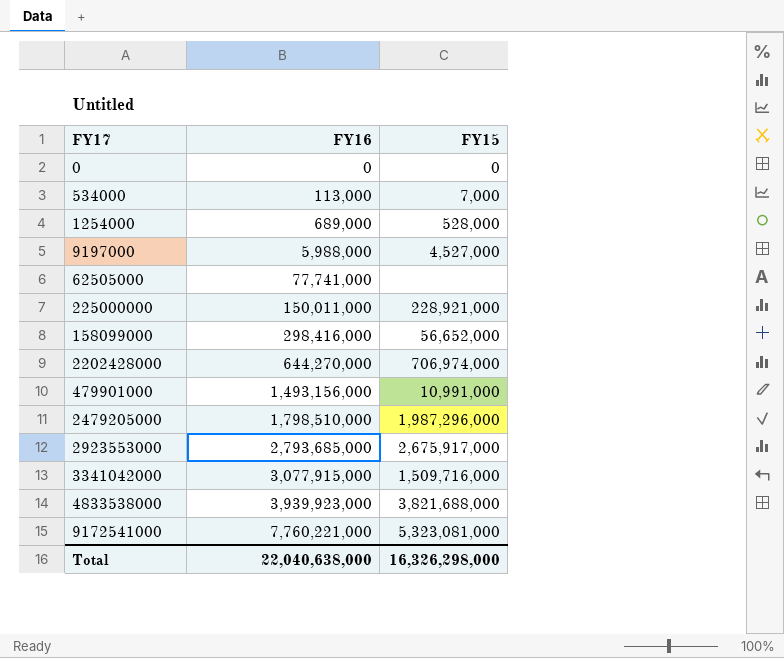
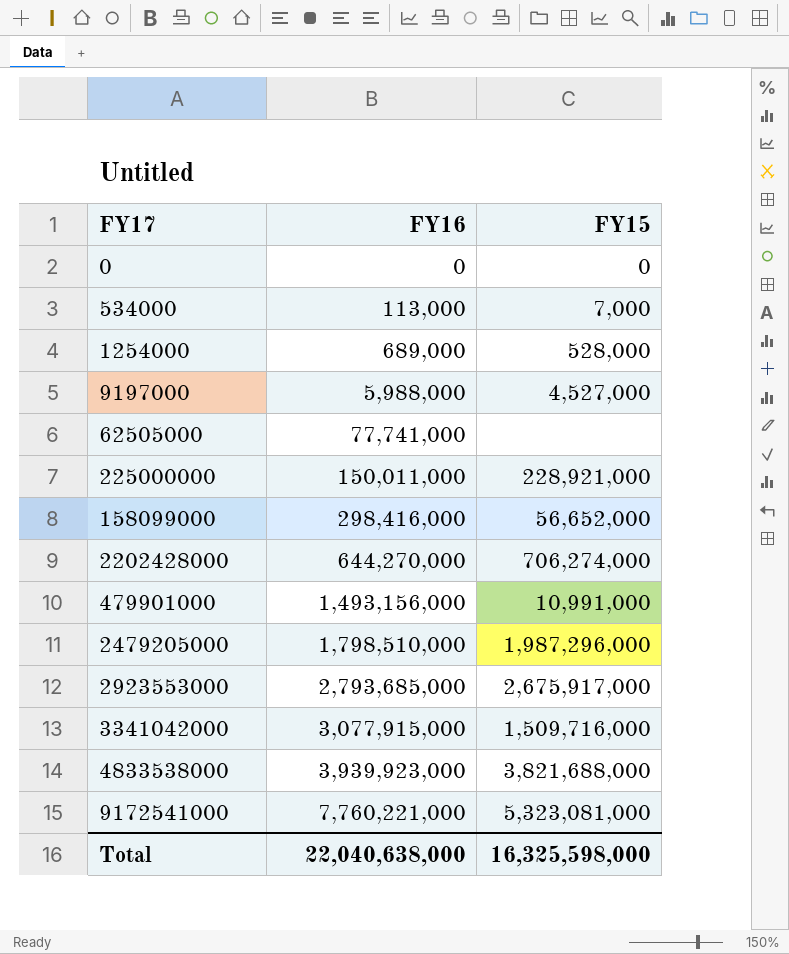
2202428000 | FY15: 706,974,000 -> 706,274,000
Total | FY15: 16,326,298,000 -> 16,325,598,000

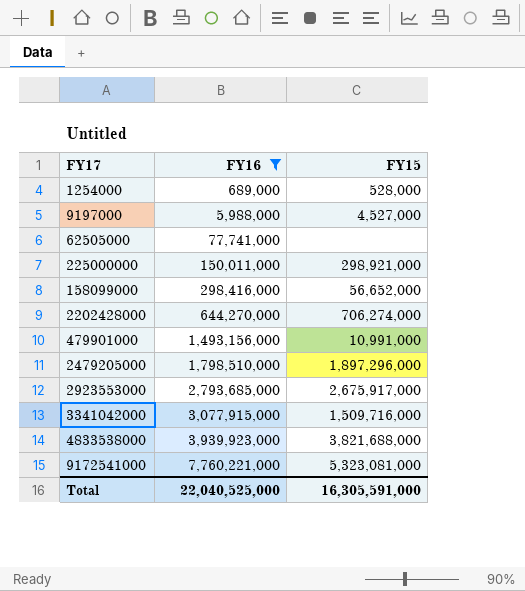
filter: none -> FY16 >= 689,000
225000000 | FY15: 228,921,000 -> 298,921,000
2479205000 | FY15: 1,987,296,000 -> 1,897,296,000
Total | FY16: 22,040,638,000 -> 22,040,525,000
Total | FY15: 16,325,598,000 -> 16,305,591,000

